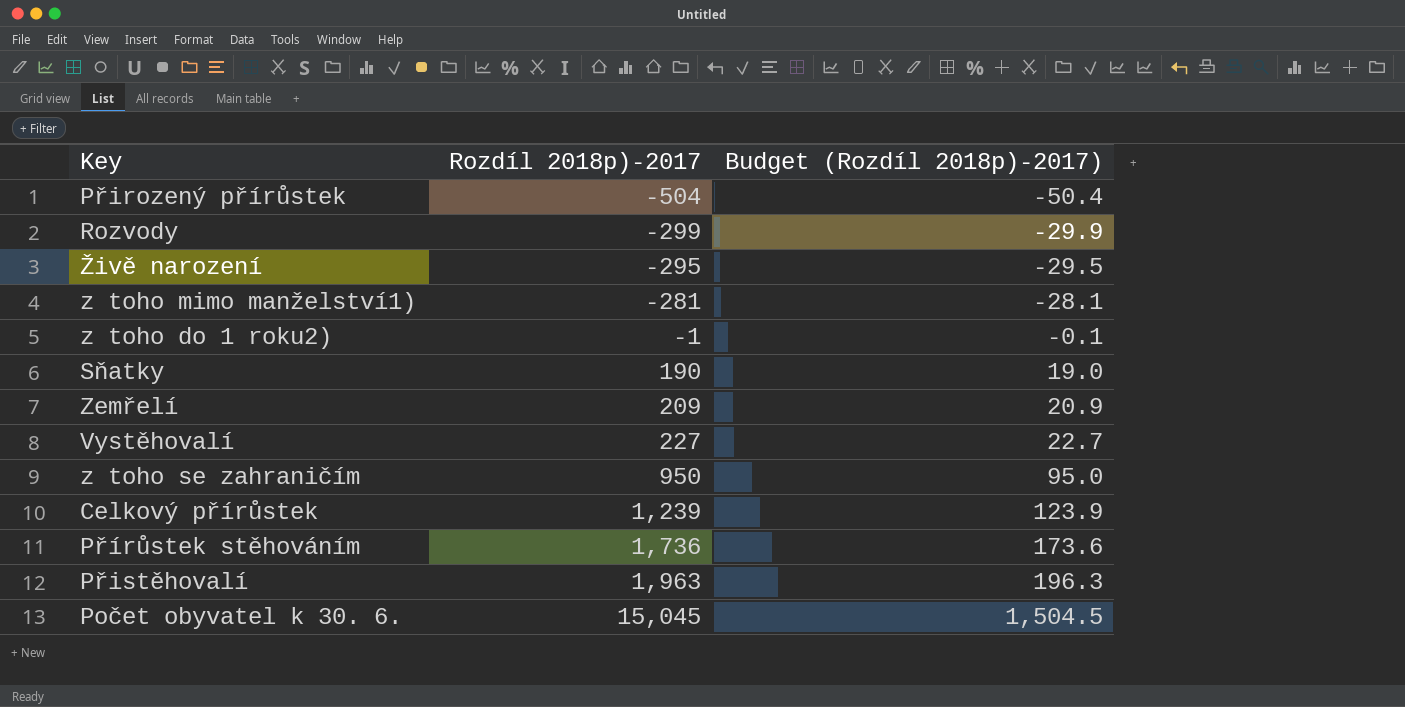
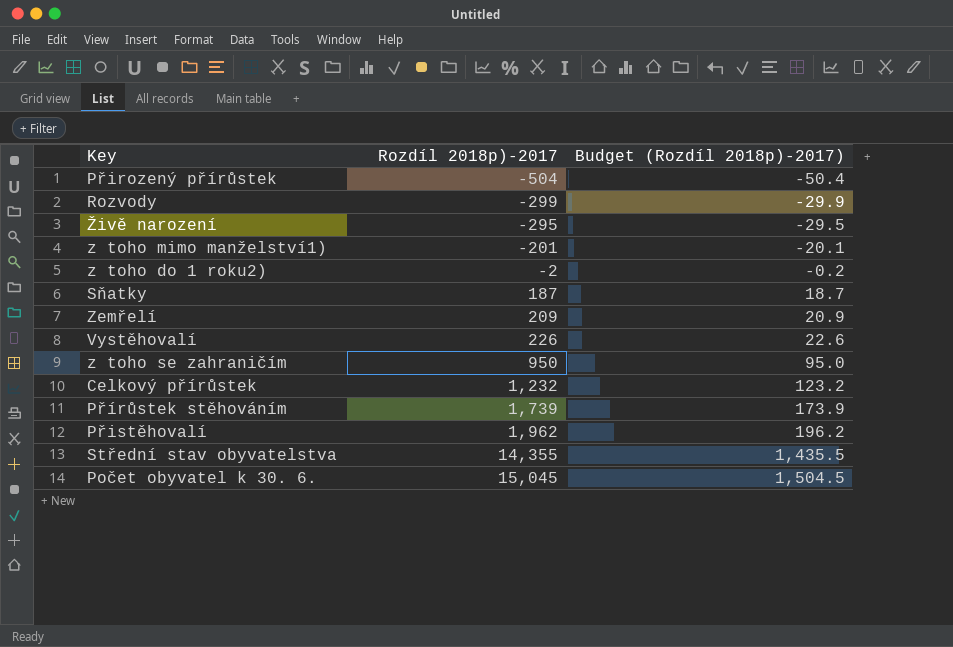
z toho mimo manželství1) | Rozdíl 2018p)-2017: -281 -> -201
z toho mimo manželství1) | Budget (Rozdíl 2018p)-2017): -28.1 -> -20.1
z toho do 1 roku2) | Rozdíl 2018p)-2017: -1 -> -2
z toho do 1 roku2) | Budget (Rozdíl 2018p)-2017): -0.1 -> -0.2
Sňatky | Rozdíl 2018p)-2017: 190 -> 187
Sňatky | Budget (Rozdíl 2018p)-2017): 19.0 -> 18.7
Vystěhovalí | Rozdíl 2018p)-2017: 227 -> 226
Vystěhovalí | Budget (Rozdíl 2018p)-2017): 22.7 -> 22.6
Celkový přírůstek | Rozdíl 2018p)-2017: 1,239 -> 1,232
Celkový přírůstek | Budget (Rozdíl 2018p)-2017): 123.9 -> 123.2
Přírůstek stěhováním | Rozdíl 2018p)-2017: 1,736 -> 1,739
Přírůstek stěhováním | Budget (Rozdíl 2018p)-2017): 173.6 -> 173.9
Přistěhovalí | Rozdíl 2018p)-2017: 1,963 -> 1,962
Přistěhovalí | Budget (Rozdíl 2018p)-2017): 196.3 -> 196.2
row Střední stav obyvatelstva: none -> 14,355 | 1,435.5

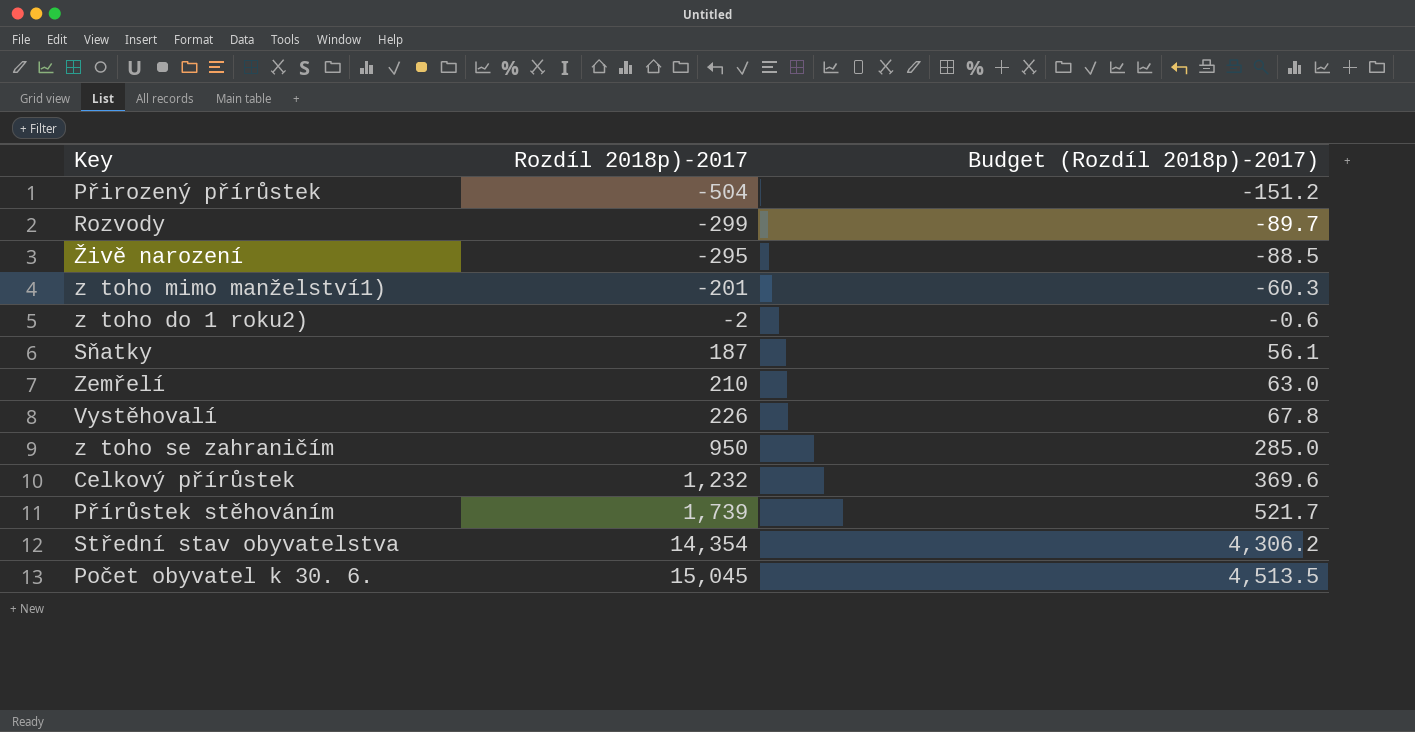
column Budget (Rozdíl 2018p)-2017) | formula: [Rozdíl 2018p)-2017] * 0.1 -> [Rozdíl 2018p)-2017] * 0.3
row Přistěhovalí: 1,962 | 196.2 -> none
Zemřelí | Rozdíl 2018p)-2017: 209 -> 210
Střední stav obyvatelstva | Rozdíl 2018p)-2017: 14,355 -> 14,354

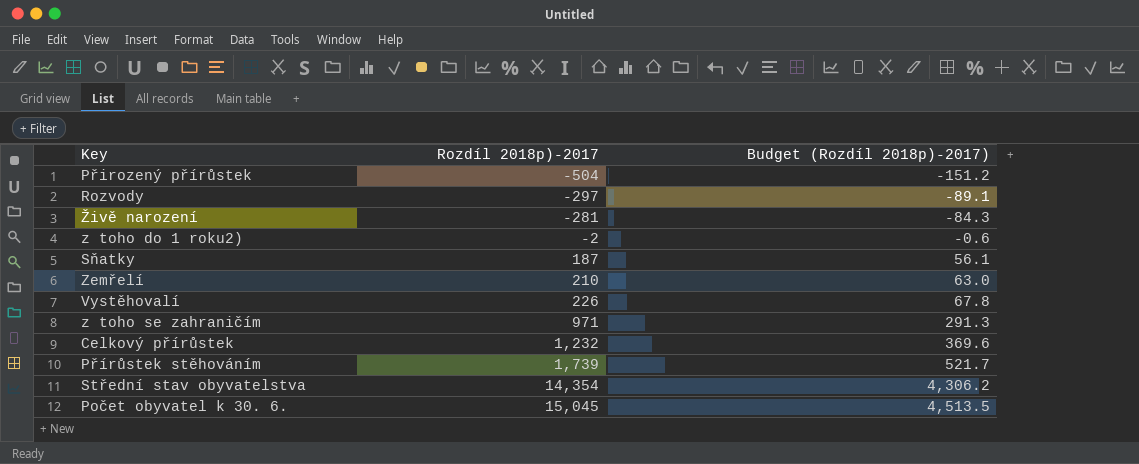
row z toho mimo manželství1): -201 | -60.3 -> none
Rozvody | Rozdíl 2018p)-2017: -299 -> -297
Rozvody | Budget (Rozdíl 2018p)-2017): -89.7 -> -89.1
Živě narození | Rozdíl 2018p)-2017: -295 -> -281
Živě narození | Budget (Rozdíl 2018p)-2017): -88.5 -> -84.3
z toho se zahraničím | Rozdíl 2018p)-2017: 950 -> 971
z toho se zahraničím | Budget (Rozdíl 2018p)-2017): 285.0 -> 291.3

